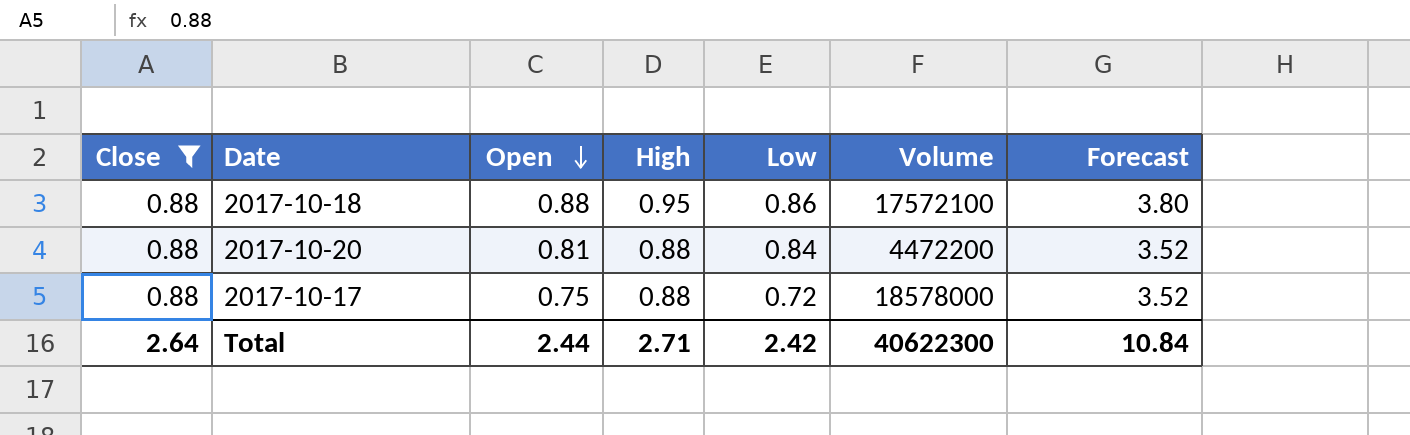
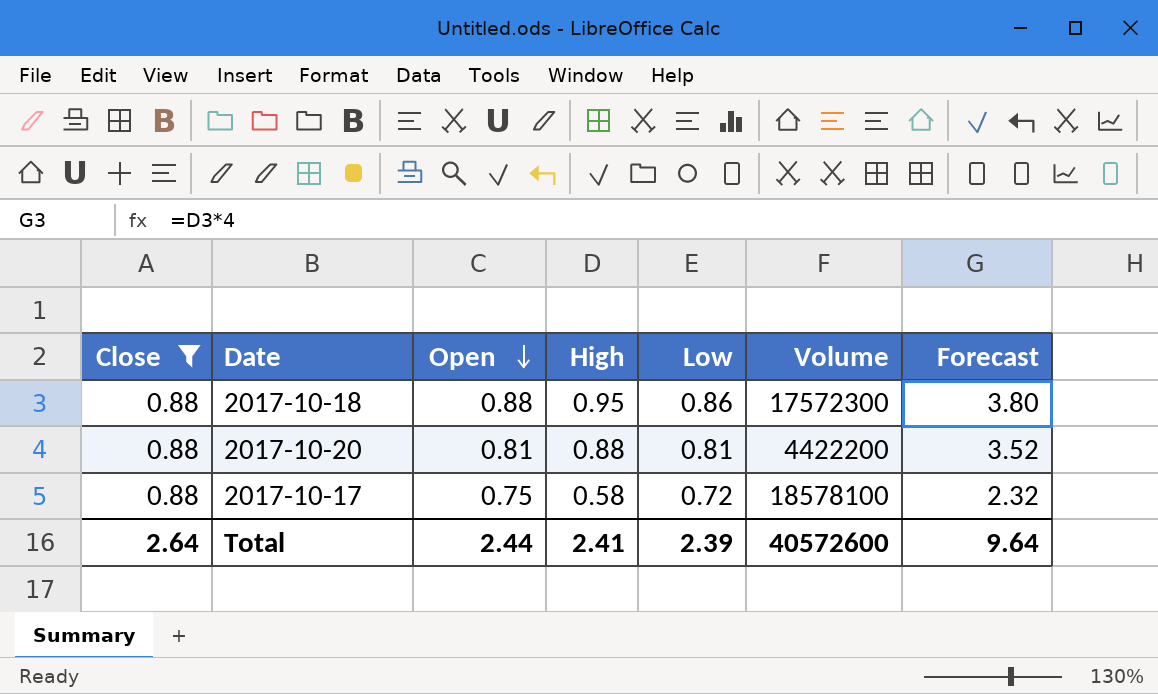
2017-10-18 | Volume: 17572100 -> 17572300
2017-10-20 | Low: 0.84 -> 0.81
2017-10-20 | Volume: 4472200 -> 4422200
2017-10-17 | High: 0.88 -> 0.58
2017-10-17 | Volume: 18578000 -> 18578100
2017-10-17 | Forecast: 3.52 -> 2.32
Total | High: 2.71 -> 2.41
Total | Low: 2.42 -> 2.39
Total | Volume: 40622300 -> 40572600
Total | Forecast: 10.84 -> 9.64

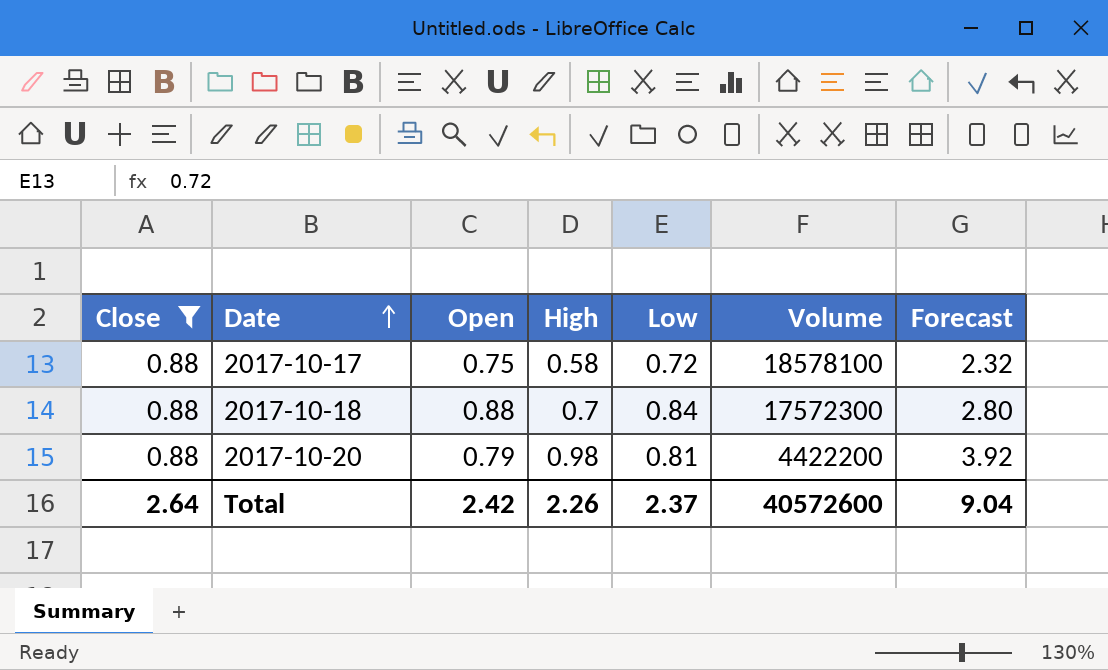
row order: Open descending -> Date ascending
2017-10-18 | High: 0.95 -> 0.7
2017-10-18 | Low: 0.86 -> 0.84
2017-10-18 | Forecast: 3.80 -> 2.80
2017-10-20 | Open: 0.81 -> 0.79
2017-10-20 | High: 0.88 -> 0.98
2017-10-20 | Forecast: 3.52 -> 3.92
Total | Open: 2.44 -> 2.42
Total | High: 2.41 -> 2.26
Total | Low: 2.39 -> 2.37
Total | Forecast: 9.64 -> 9.04

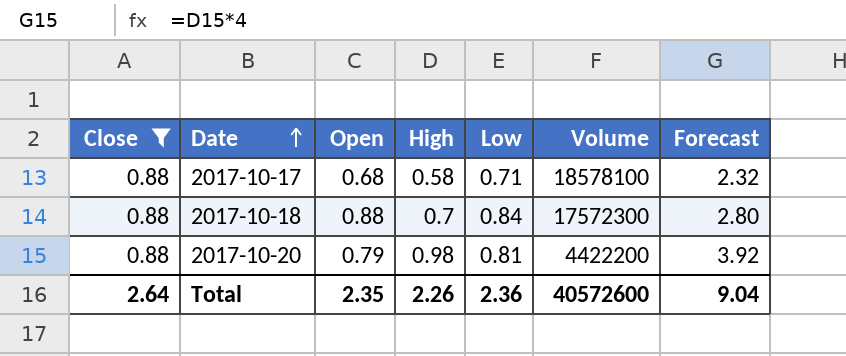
2017-10-17 | Open: 0.75 -> 0.68
2017-10-17 | Low: 0.72 -> 0.71
Total | Open: 2.42 -> 2.35
Total | Low: 2.37 -> 2.36

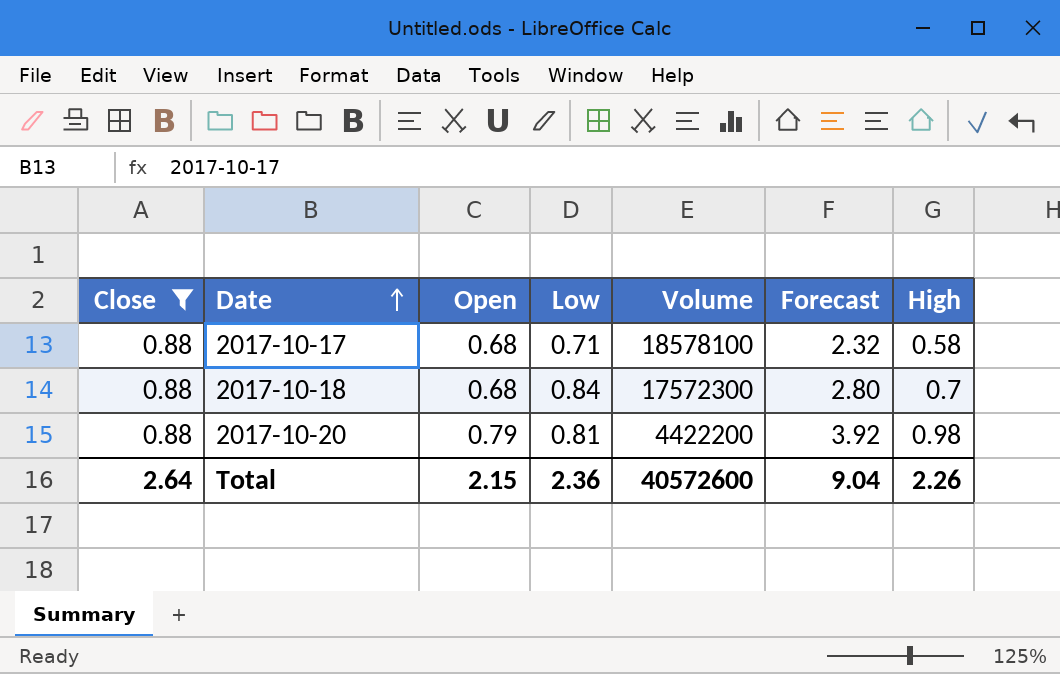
column High | position: 4 -> 7
2017-10-18 | Open: 0.88 -> 0.68
Total | Open: 2.35 -> 2.15

